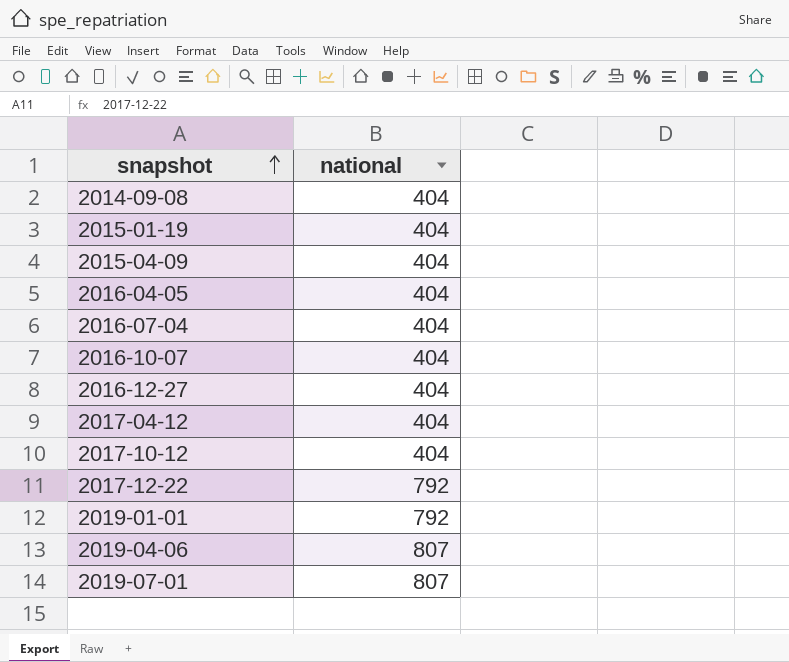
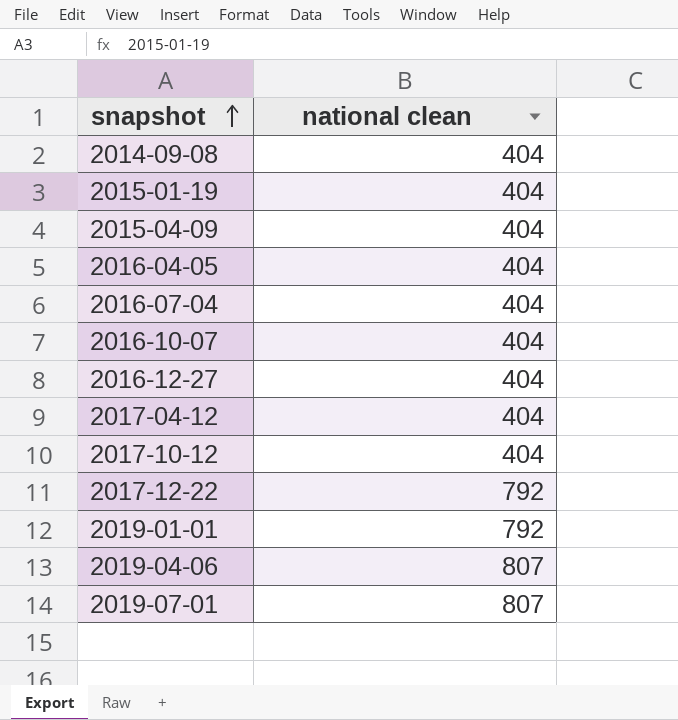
column name: national -> national clean

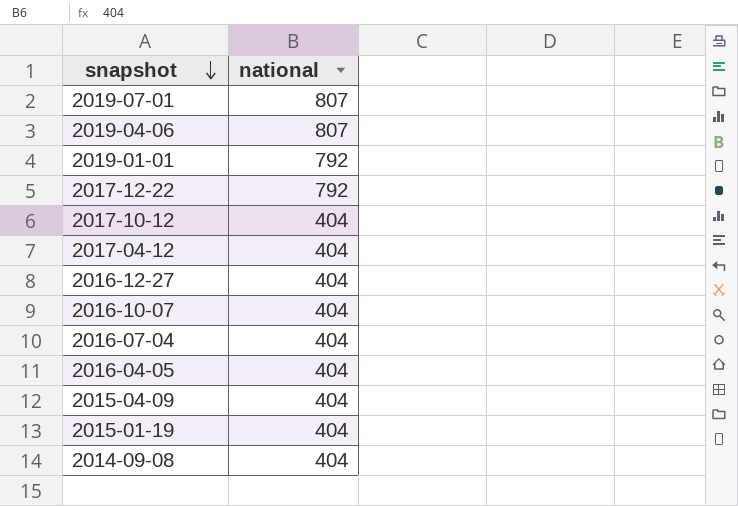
row order: snapshot ascending -> snapshot descending
column name: national clean -> national

